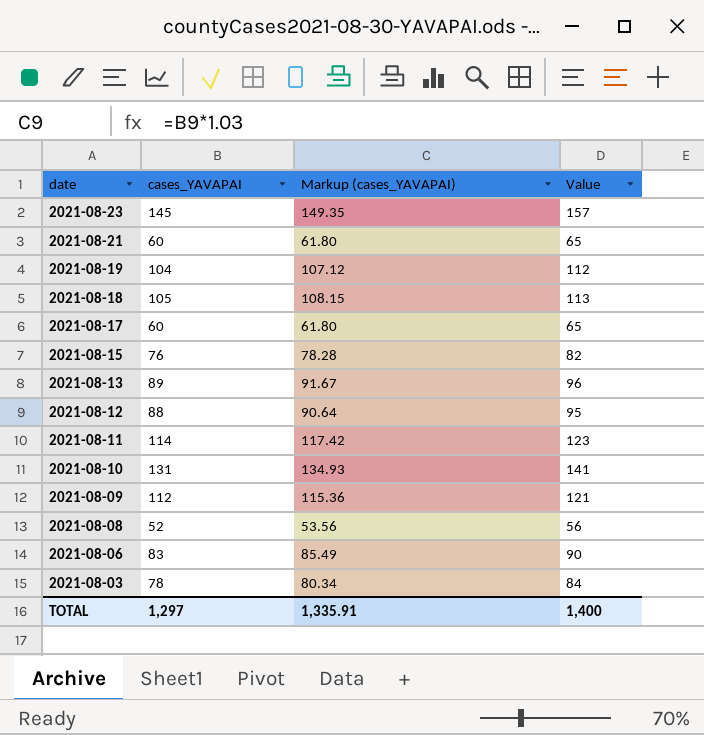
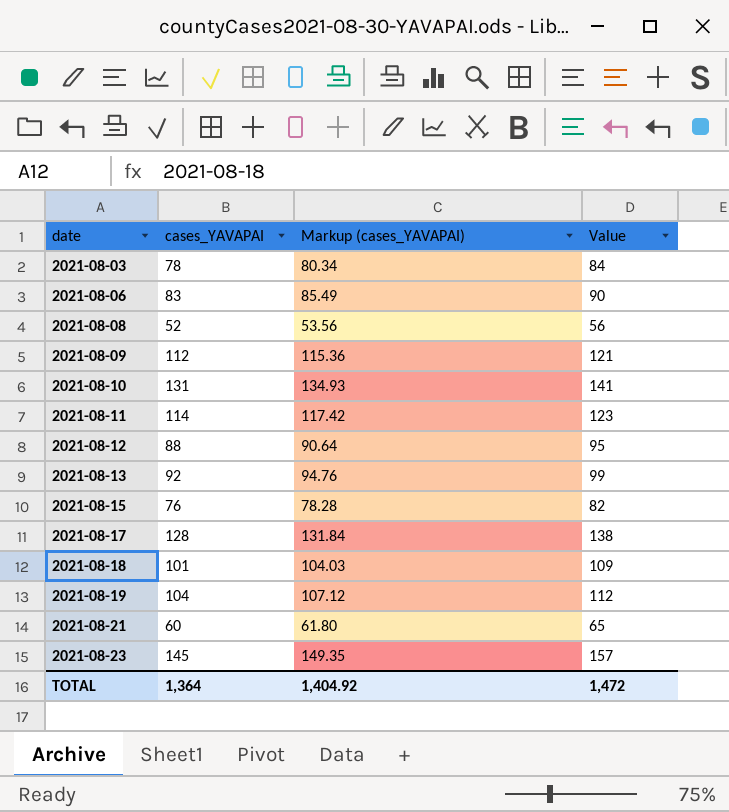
row order: date descending -> date ascending
2021-08-13 | cases_YAVAPAI: 89 -> 92
2021-08-13 | Markup (cases_YAVAPAI): 91.67 -> 94.76
2021-08-13 | Value: 96 -> 99
2021-08-17 | cases_YAVAPAI: 60 -> 128
2021-08-17 | Markup (cases_YAVAPAI): 61.80 -> 131.84
2021-08-17 | Value: 65 -> 138
2021-08-18 | cases_YAVAPAI: 105 -> 101
2021-08-18 | Markup (cases_YAVAPAI): 108.15 -> 104.03
2021-08-18 | Value: 113 -> 109
TOTAL | cases_YAVAPAI: 1,297 -> 1,364
TOTAL | Markup (cases_YAVAPAI): 1,335.91 -> 1,404.92
TOTAL | Value: 1,400 -> 1,472

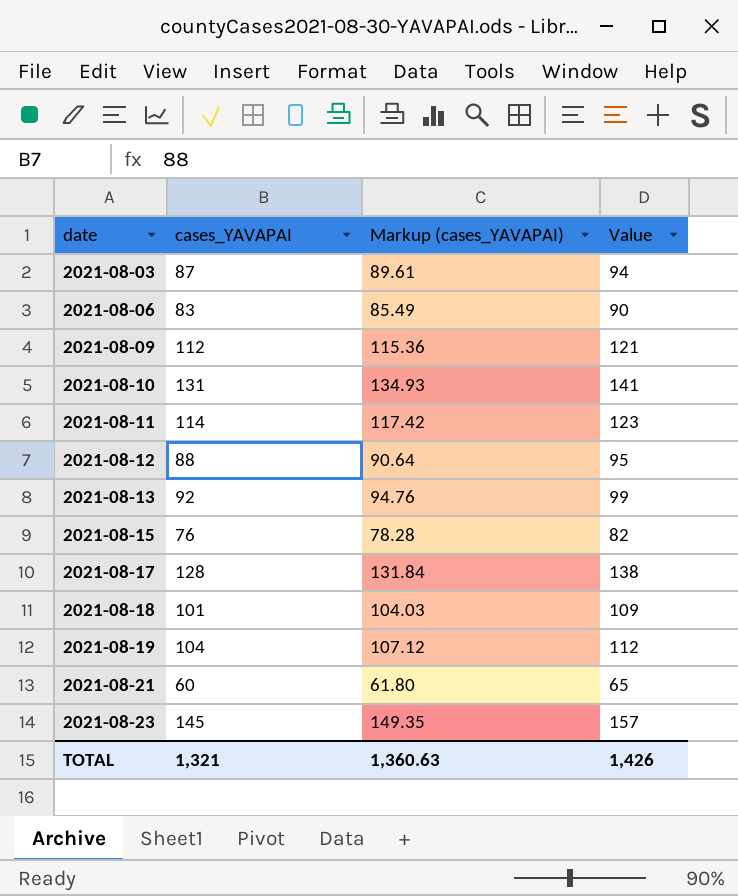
row 2021-08-08: 52 | 53.56 | 56 -> none
2021-08-03 | cases_YAVAPAI: 78 -> 87
2021-08-03 | Markup (cases_YAVAPAI): 80.34 -> 89.61
2021-08-03 | Value: 84 -> 94
TOTAL | cases_YAVAPAI: 1,364 -> 1,321
TOTAL | Markup (cases_YAVAPAI): 1,404.92 -> 1,360.63
TOTAL | Value: 1,472 -> 1,426

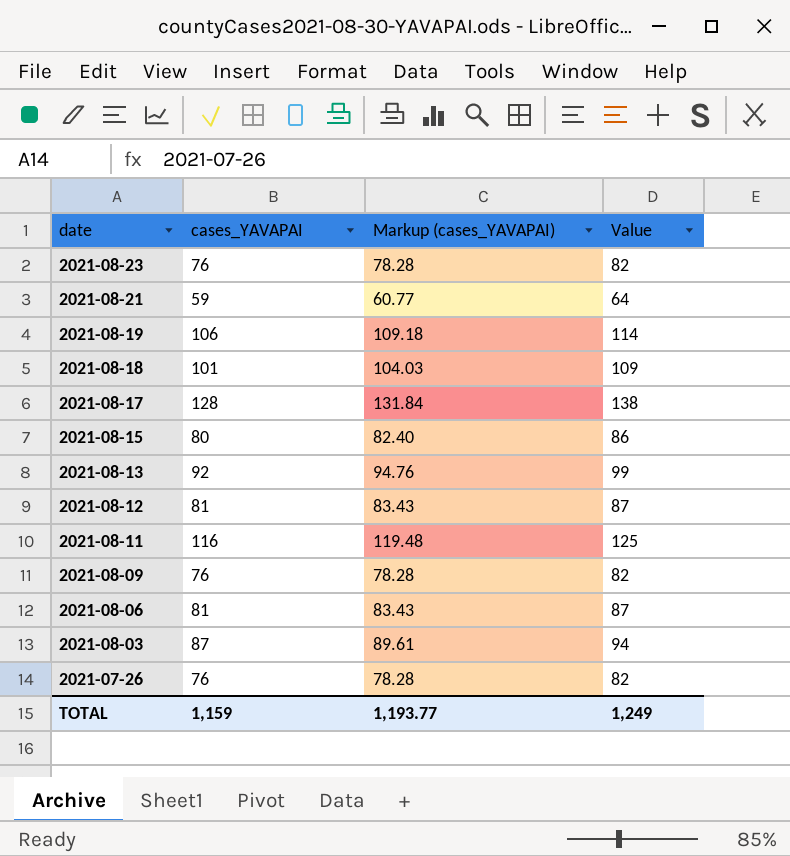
row order: date ascending -> date descending
row 2021-08-10: 131 | 134.93 | 141 -> none
2021-08-23 | cases_YAVAPAI: 145 -> 76
2021-08-23 | Markup (cases_YAVAPAI): 149.35 -> 78.28
2021-08-23 | Value: 157 -> 82
2021-08-21 | cases_YAVAPAI: 60 -> 59
2021-08-21 | Markup (cases_YAVAPAI): 61.80 -> 60.77
2021-08-21 | Value: 65 -> 64
2021-08-19 | cases_YAVAPAI: 104 -> 106
2021-08-19 | Markup (cases_YAVAPAI): 107.12 -> 109.18
2021-08-19 | Value: 112 -> 114
2021-08-15 | cases_YAVAPAI: 76 -> 80
2021-08-15 | Markup (cases_YAVAPAI): 78.28 -> 82.40
2021-08-15 | Value: 82 -> 86
2021-08-12 | cases_YAVAPAI: 88 -> 81
2021-08-12 | Markup (cases_YAVAPAI): 90.64 -> 83.43
2021-08-12 | Value: 95 -> 87
2021-08-11 | cases_YAVAPAI: 114 -> 116
2021-08-11 | Markup (cases_YAVAPAI): 117.42 -> 119.48
2021-08-11 | Value: 123 -> 125
2021-08-09 | cases_YAVAPAI: 112 -> 76
2021-08-09 | Markup (cases_YAVAPAI): 115.36 -> 78.28
2021-08-09 | Value: 121 -> 82
2021-08-06 | cases_YAVAPAI: 83 -> 81
2021-08-06 | Markup (cases_YAVAPAI): 85.49 -> 83.43
2021-08-06 | Value: 90 -> 87
row 2021-07-26: none -> 76 | 78.28 | 82
TOTAL | cases_YAVAPAI: 1,321 -> 1,159
TOTAL | Markup (cases_YAVAPAI): 1,360.63 -> 1,193.77
TOTAL | Value: 1,426 -> 1,249

